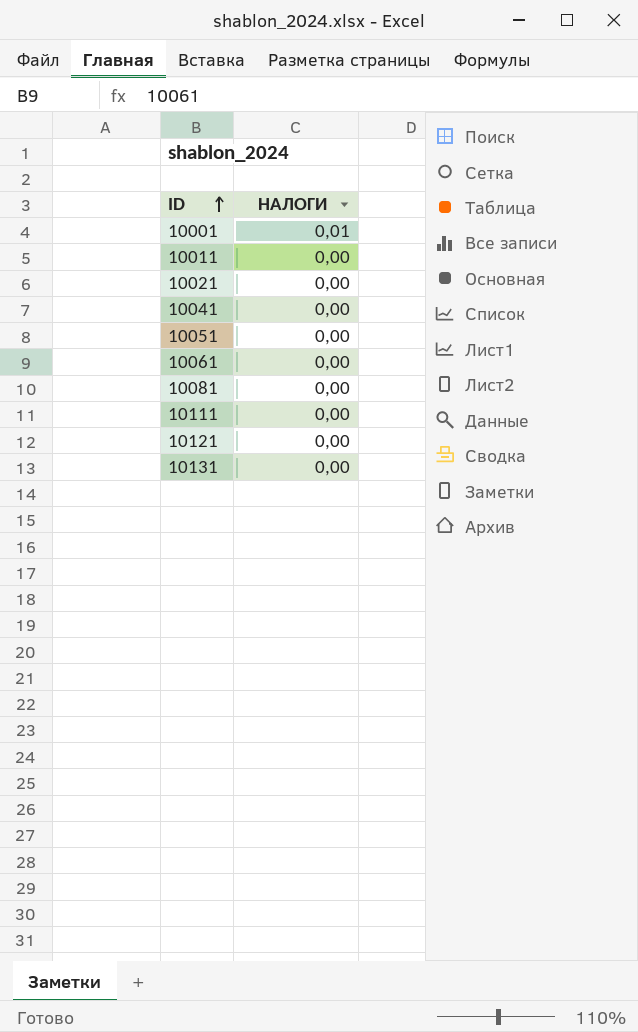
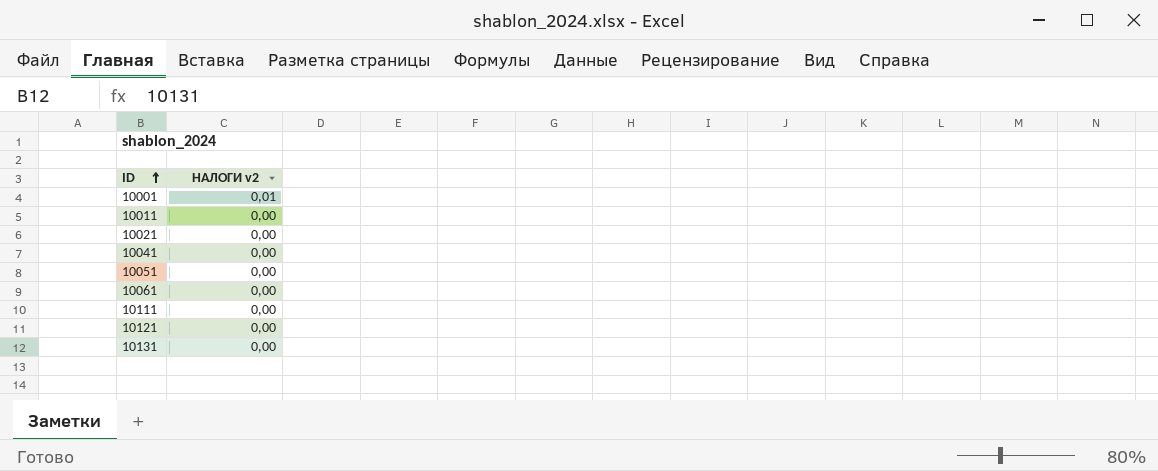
column name: НАЛОГИ -> НАЛОГИ v2
row 10081: 0,00 -> none

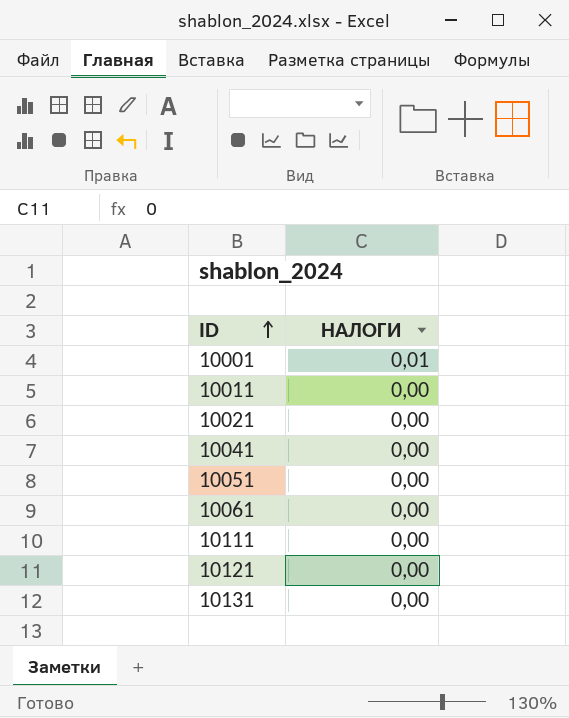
column name: НАЛОГИ v2 -> НАЛОГИ

